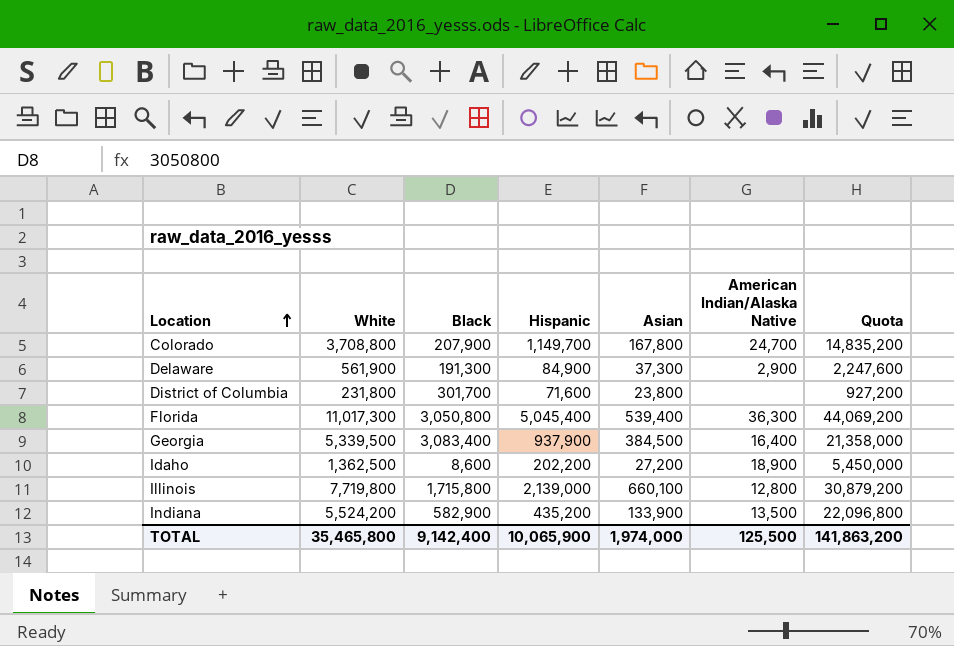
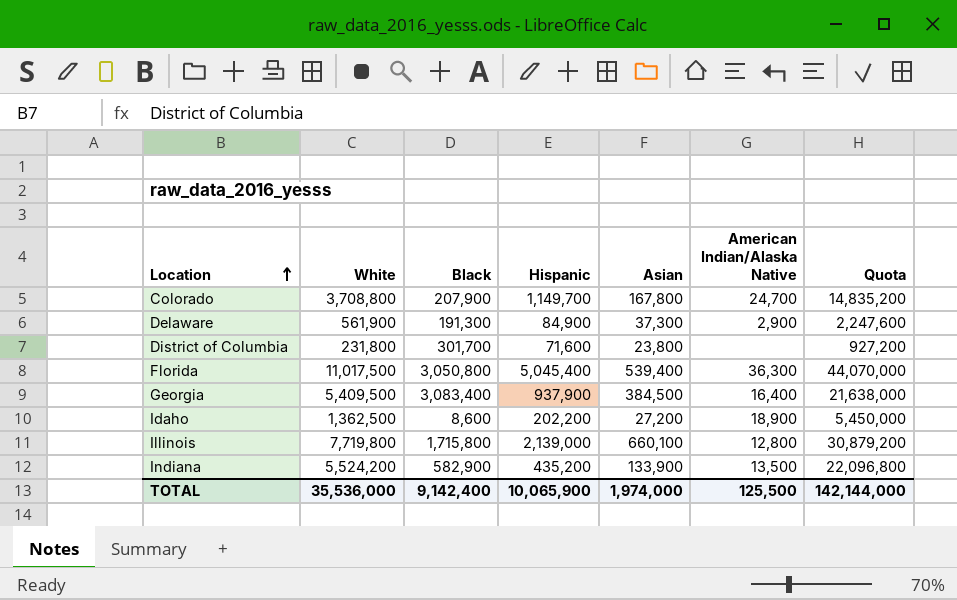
Florida | White: 11,017,300 -> 11,017,500
Florida | Quota: 44,069,200 -> 44,070,000
Georgia | White: 5,339,500 -> 5,409,500
Georgia | Quota: 21,358,000 -> 21,638,000
TOTAL | White: 35,465,800 -> 35,536,000
TOTAL | Quota: 141,863,200 -> 142,144,000

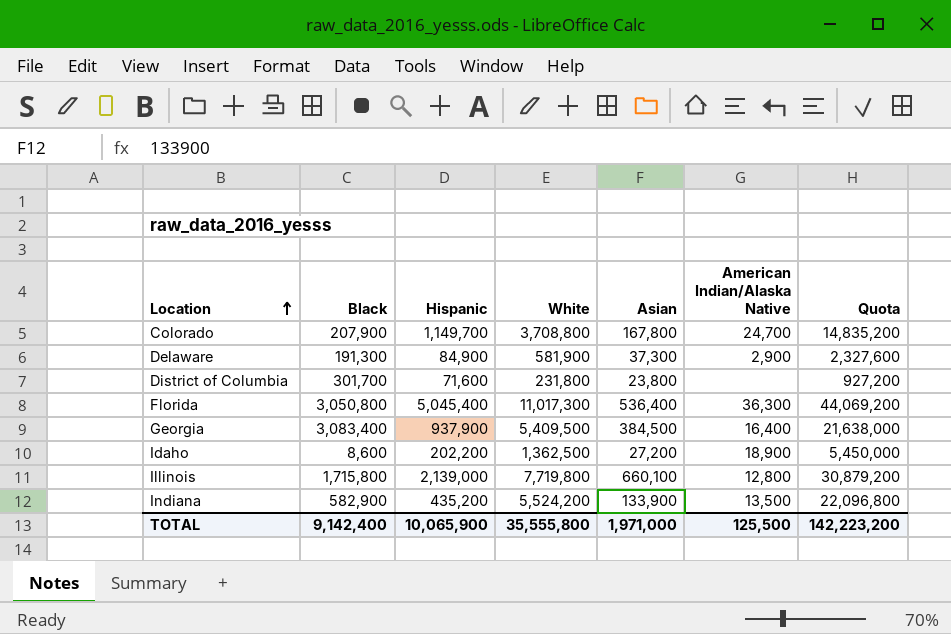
column White | position: 2 -> 4
Delaware | White: 561,900 -> 581,900
Delaware | Quota: 2,247,600 -> 2,327,600
Florida | White: 11,017,500 -> 11,017,300
Florida | Asian: 539,400 -> 536,400
Florida | Quota: 44,070,000 -> 44,069,200
TOTAL | White: 35,536,000 -> 35,555,800
TOTAL | Asian: 1,974,000 -> 1,971,000
TOTAL | Quota: 142,144,000 -> 142,223,200

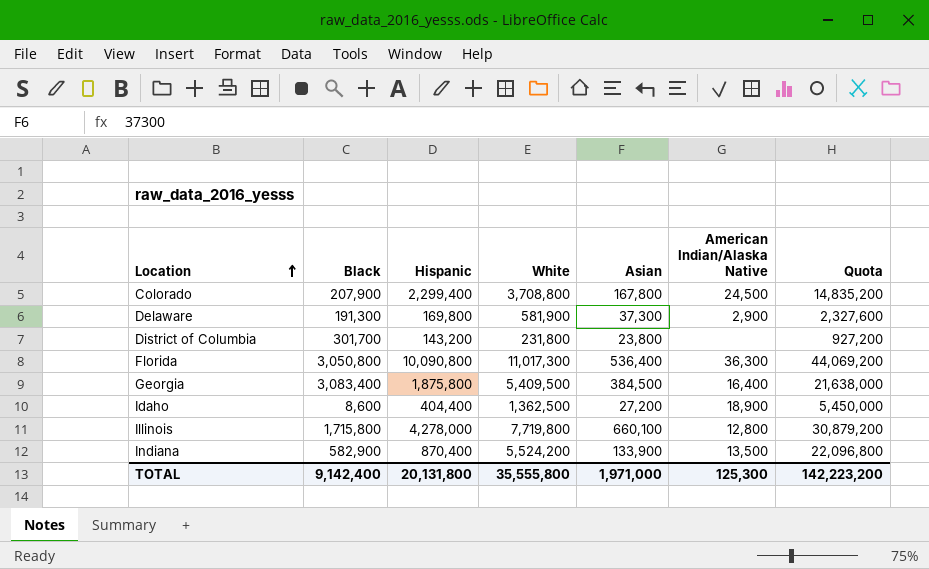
Colorado | Hispanic: 1,149,700 -> 2,299,400
Colorado | American Indian/Alaska Native: 24,700 -> 24,500
Delaware | Hispanic: 84,900 -> 169,800
District of Columbia | Hispanic: 71,600 -> 143,200
Florida | Hispanic: 5,045,400 -> 10,090,800
Georgia | Hispanic: 937,900 -> 1,875,800
Idaho | Hispanic: 202,200 -> 404,400
Illinois | Hispanic: 2,139,000 -> 4,278,000
Indiana | Hispanic: 435,200 -> 870,400
TOTAL | Hispanic: 10,065,900 -> 20,131,800
TOTAL | American Indian/Alaska Native: 125,500 -> 125,300

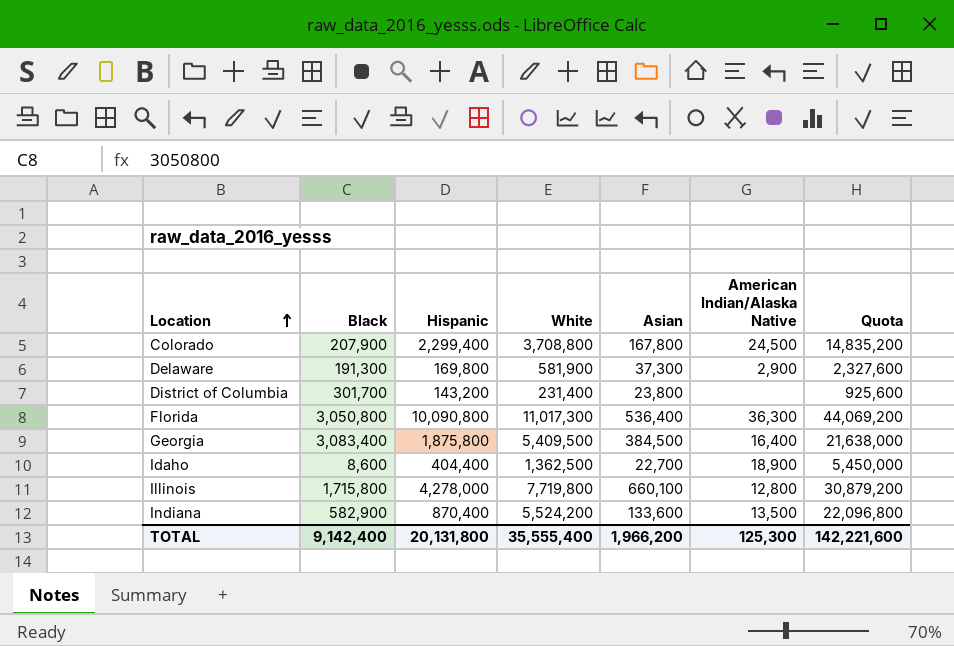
District of Columbia | White: 231,800 -> 231,400
District of Columbia | Quota: 927,200 -> 925,600
Idaho | Asian: 27,200 -> 22,700
Indiana | Asian: 133,900 -> 133,600
TOTAL | White: 35,555,800 -> 35,555,400
TOTAL | Asian: 1,971,000 -> 1,966,200
TOTAL | Quota: 142,223,200 -> 142,221,600

